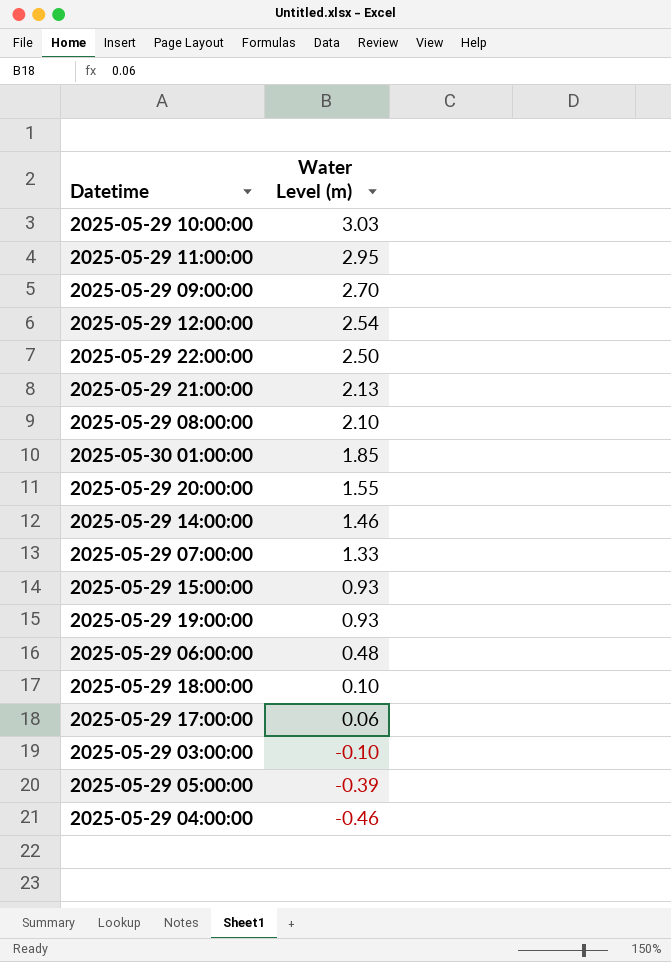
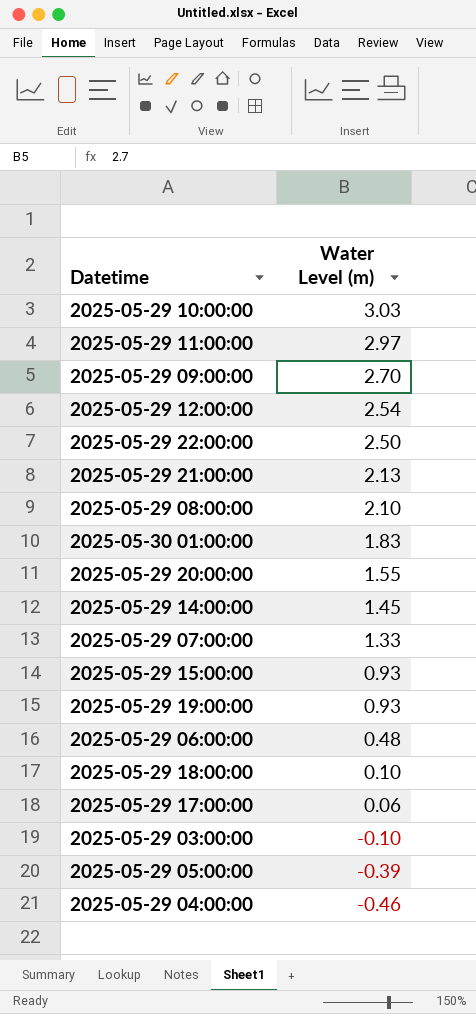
2025-05-29 11:00:00 | Water Level (m): 2.95 -> 2.97
2025-05-30 01:00:00 | Water Level (m): 1.85 -> 1.83
2025-05-29 14:00:00 | Water Level (m): 1.46 -> 1.45

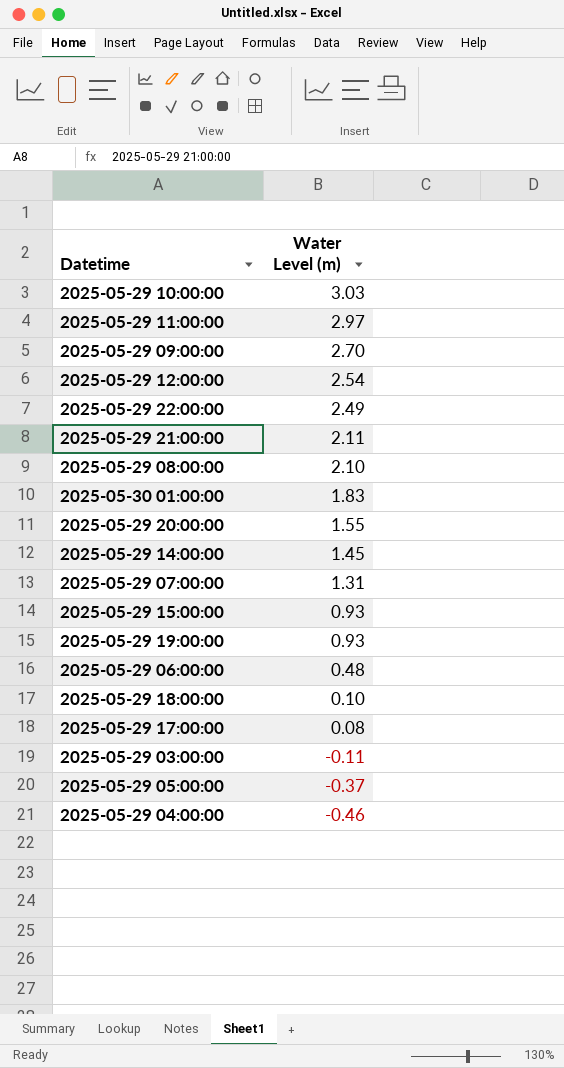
2025-05-29 22:00:00 | Water Level (m): 2.50 -> 2.49
2025-05-29 21:00:00 | Water Level (m): 2.13 -> 2.11
2025-05-29 07:00:00 | Water Level (m): 1.33 -> 1.31
2025-05-29 17:00:00 | Water Level (m): 0.06 -> 0.08
2025-05-29 03:00:00 | Water Level (m): -0.10 -> -0.11
2025-05-29 05:00:00 | Water Level (m): -0.39 -> -0.37

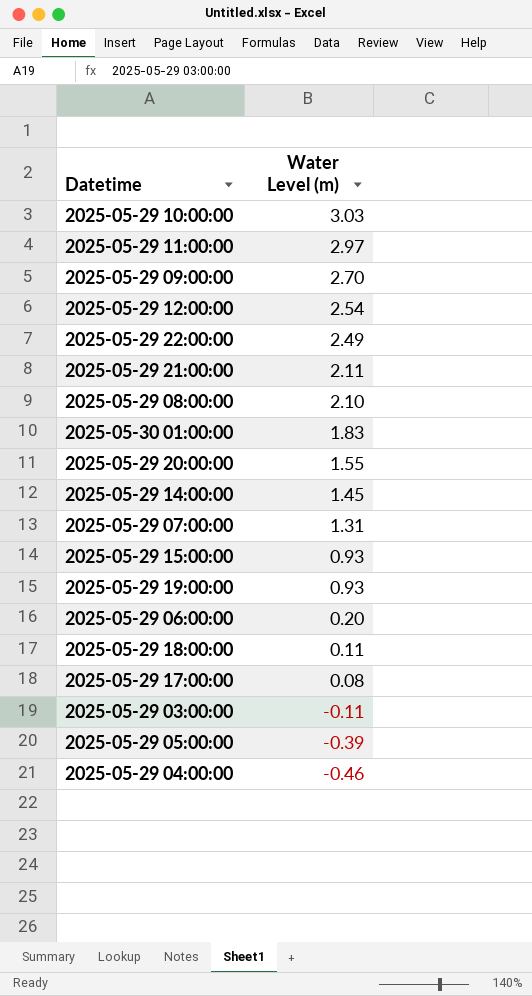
2025-05-29 06:00:00 | Water Level (m): 0.48 -> 0.20
2025-05-29 18:00:00 | Water Level (m): 0.10 -> 0.11
2025-05-29 05:00:00 | Water Level (m): -0.37 -> -0.39

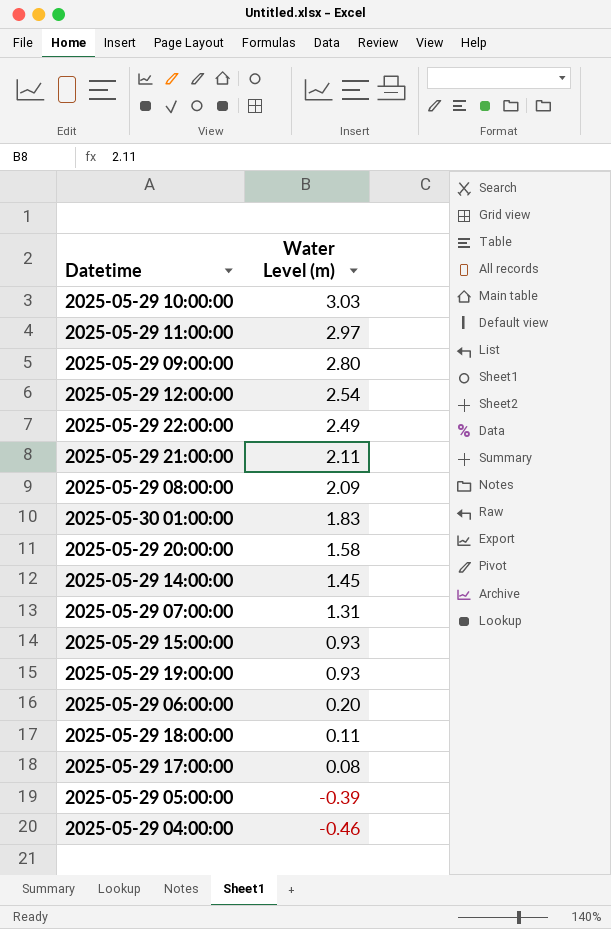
row 2025-05-29 03:00:00: -0.11 -> none
2025-05-29 09:00:00 | Water Level (m): 2.70 -> 2.80
2025-05-29 08:00:00 | Water Level (m): 2.10 -> 2.09
2025-05-29 20:00:00 | Water Level (m): 1.55 -> 1.58

